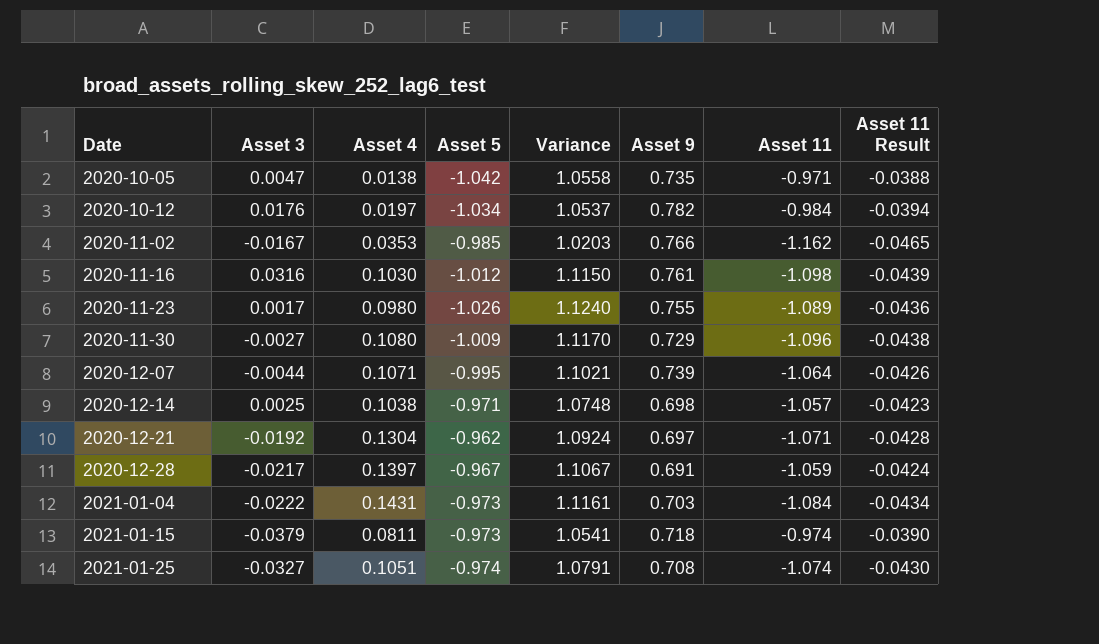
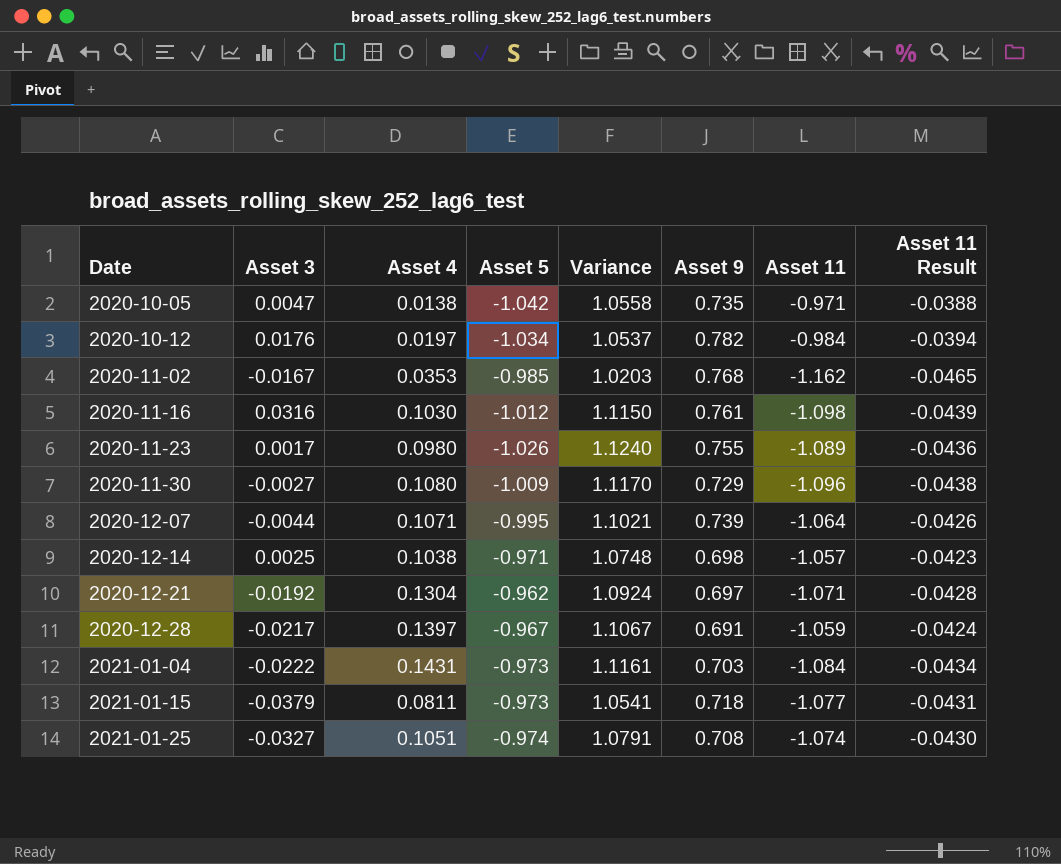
2020-11-02 | Asset 9: 0.766 -> 0.768
2021-01-15 | Asset 11: -0.974 -> -1.077
2021-01-15 | Asset 11 Result: -0.0390 -> -0.0431

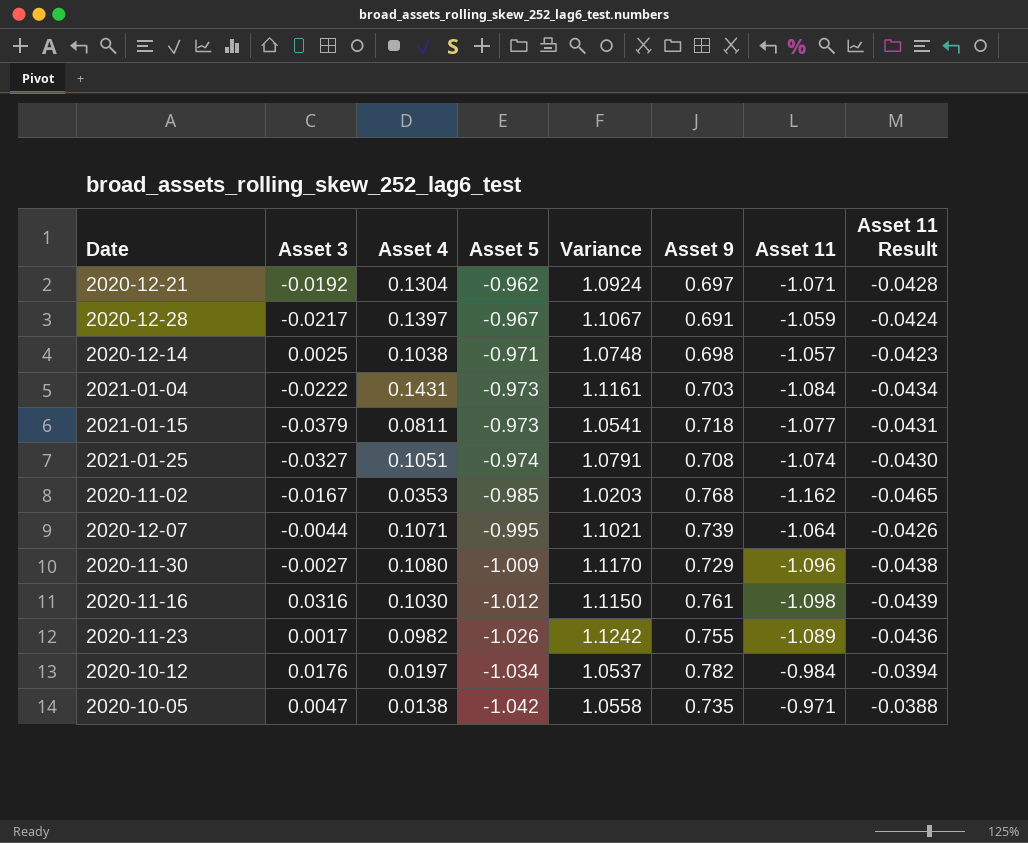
row order: Date ascending -> Asset 5 descending
2020-11-23 | Asset 4: 0.0980 -> 0.0982
2020-11-23 | Variance: 1.1240 -> 1.1242

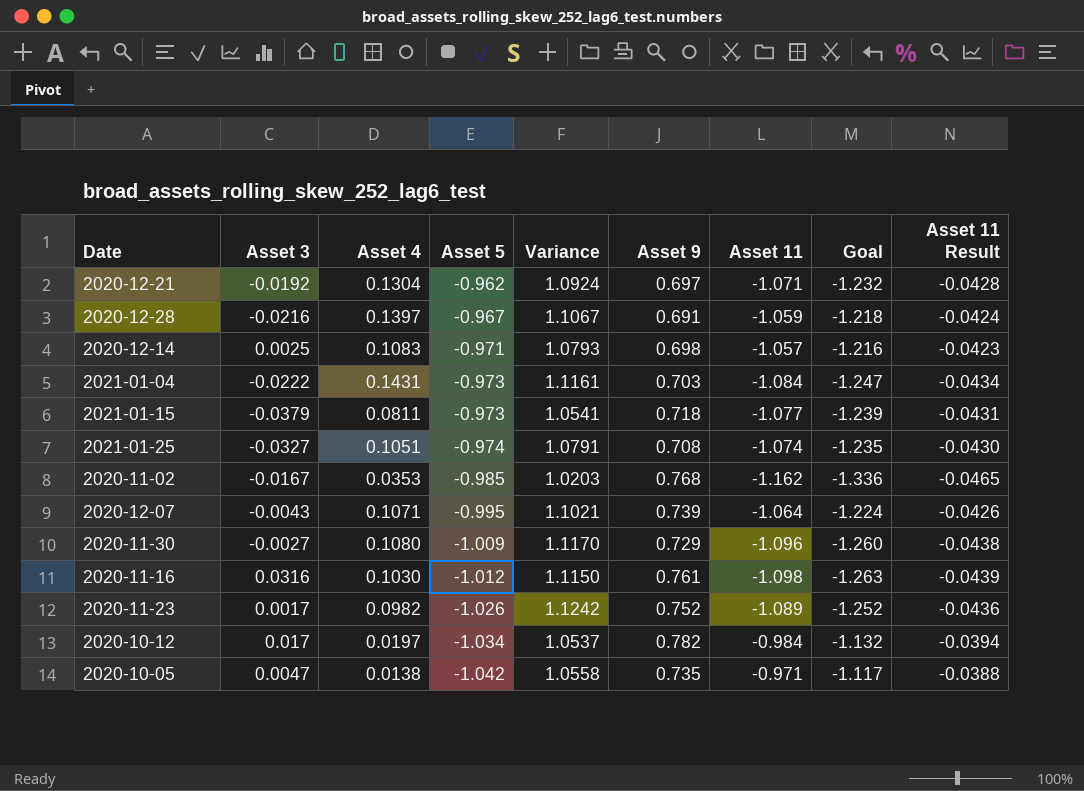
column Goal | formula: none -> [Asset 11] * 1.15
2020-12-28 | Asset 3: -0.0217 -> -0.0216
2020-12-14 | Asset 4: 0.1038 -> 0.1083
2020-12-14 | Variance: 1.0748 -> 1.0793
2020-12-07 | Asset 3: -0.0044 -> -0.0043
2020-11-23 | Asset 9: 0.755 -> 0.752
2020-10-12 | Asset 3: 0.0176 -> 0.017

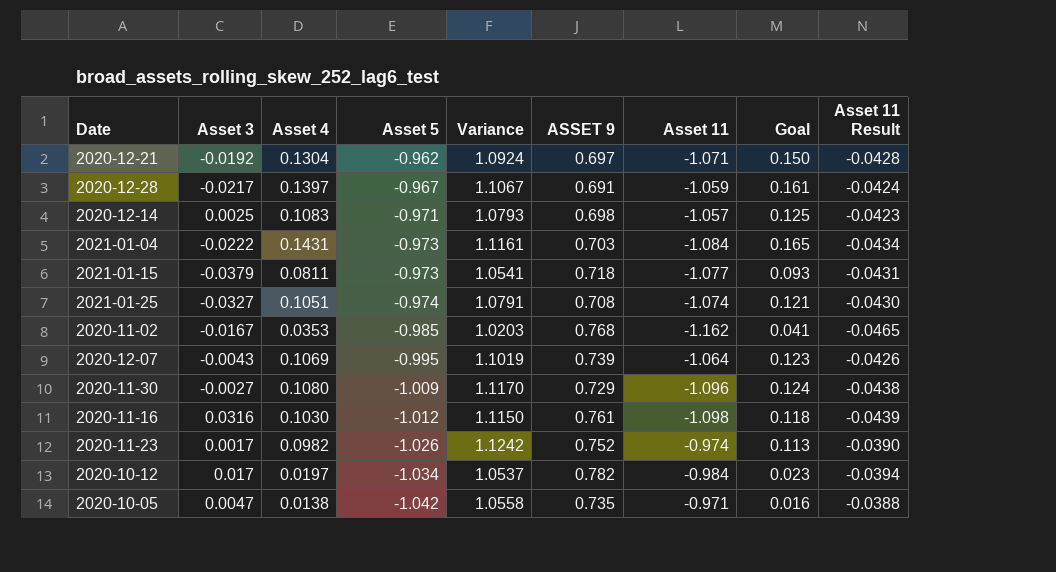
column name: Asset 9 -> ASSET 9
column Goal | formula: [Asset 11] * 1.15 -> [Asset 4] * 1.15
2020-12-28 | Asset 3: -0.0216 -> -0.0217
2020-12-07 | Asset 4: 0.1071 -> 0.1069
2020-12-07 | Variance: 1.1021 -> 1.1019
2020-11-23 | Asset 11: -1.089 -> -0.974
2020-11-23 | Asset 11 Result: -0.0436 -> -0.0390

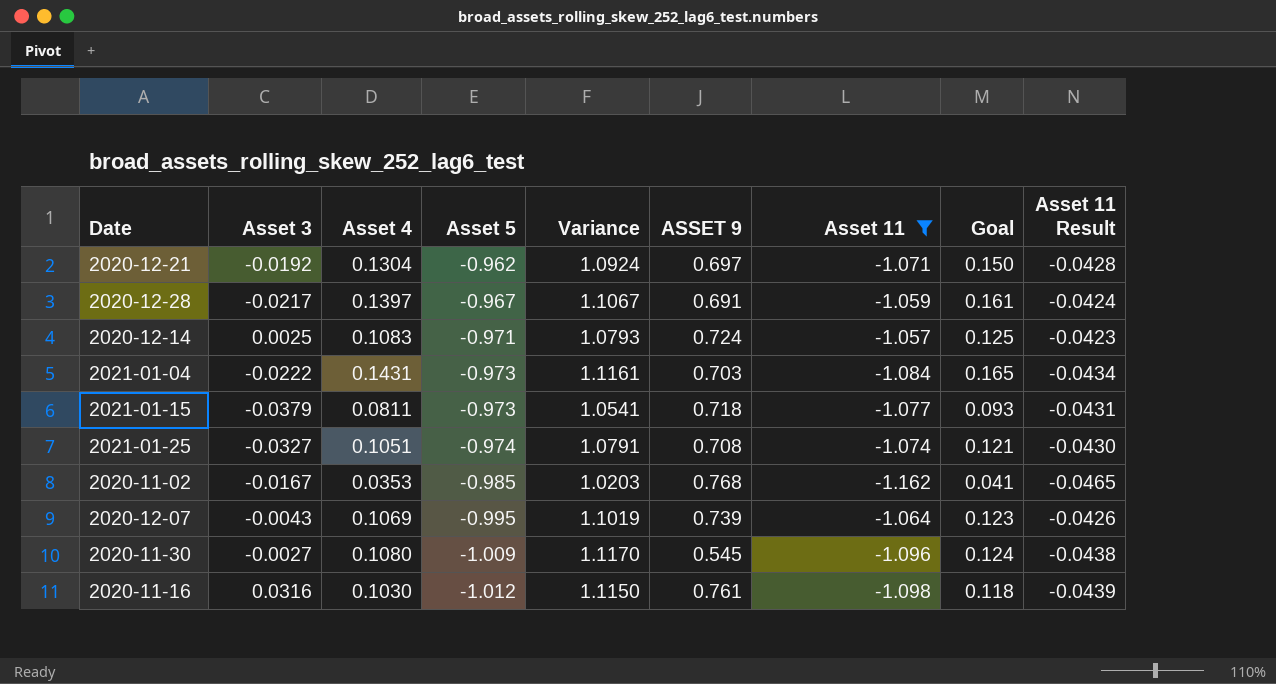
filter: none -> Asset 11 <= -1.057
2020-12-14 | ASSET 9: 0.698 -> 0.724
2020-11-30 | ASSET 9: 0.729 -> 0.545

